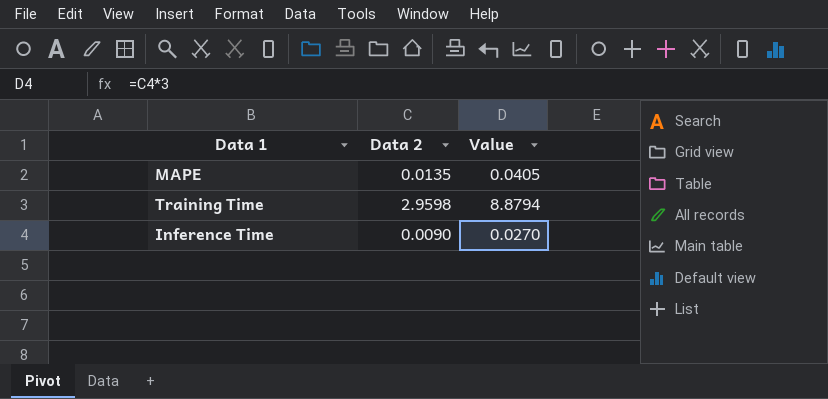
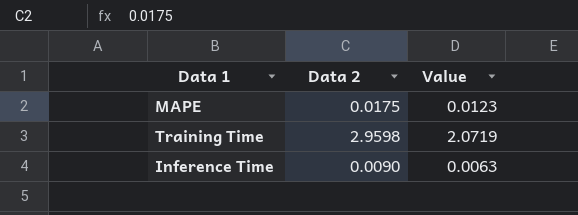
column Value | formula: [Data 2] * 3 -> [Data 2] * 0.7
MAPE | Data 2: 0.0135 -> 0.0175

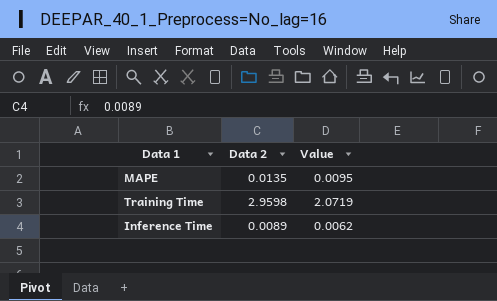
MAPE | Data 2: 0.0175 -> 0.0135
MAPE | Value: 0.0123 -> 0.0095
Inference Time | Data 2: 0.0090 -> 0.0089
Inference Time | Value: 0.0063 -> 0.0062

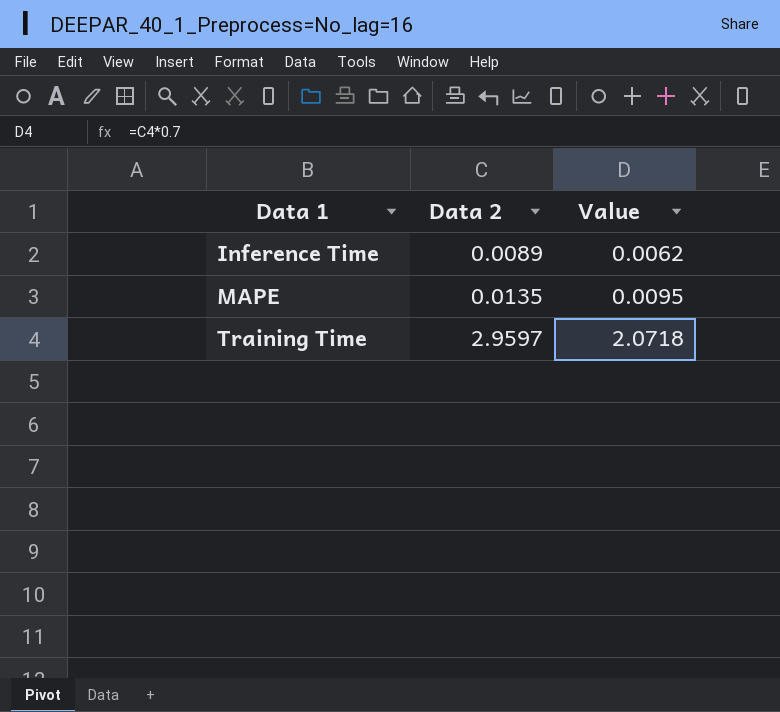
row order: none -> Data 1 ascending
Training Time | Data 2: 2.9598 -> 2.9597
Training Time | Value: 2.0719 -> 2.0718

